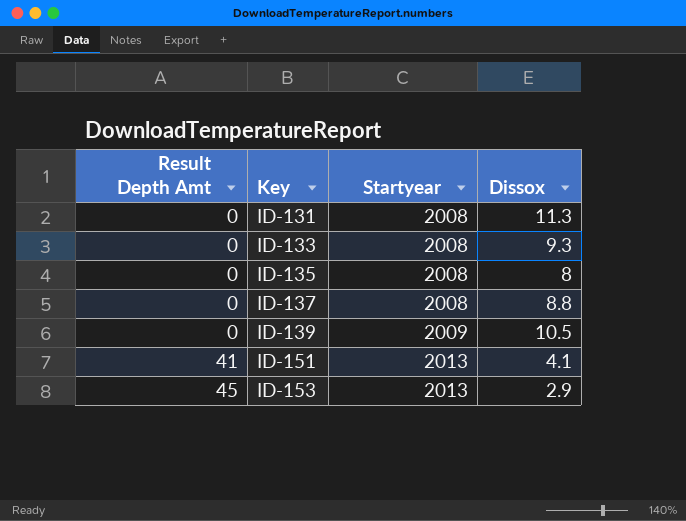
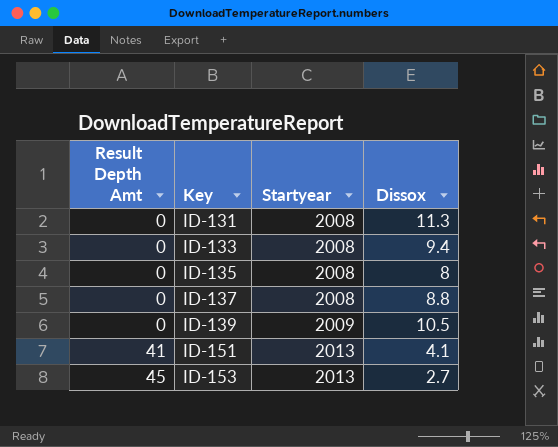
ID-133 | Dissox: 9.3 -> 9.4
ID-153 | Dissox: 2.9 -> 2.7

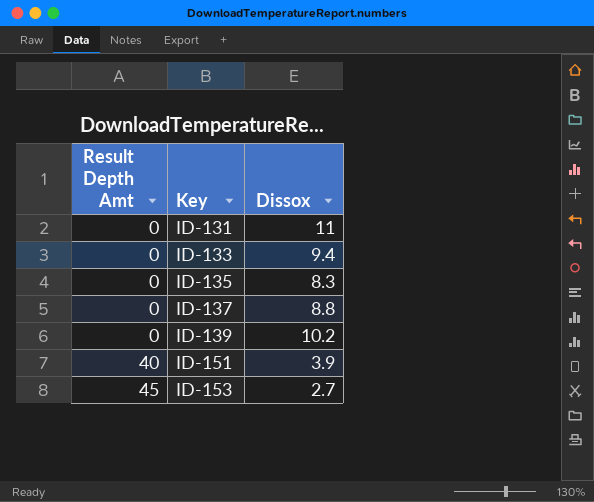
column Startyear | position: 3 -> none
ID-131 | Dissox: 11.3 -> 11
ID-135 | Dissox: 8 -> 8.3
ID-139 | Dissox: 10.5 -> 10.2
ID-151 | Result Depth Amt: 41 -> 40
ID-151 | Dissox: 4.1 -> 3.9

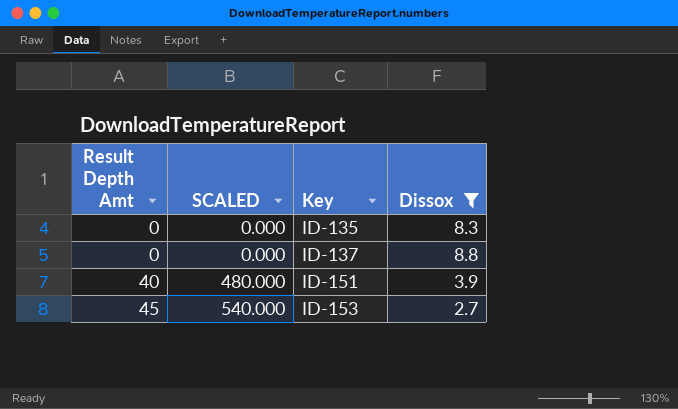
filter: none -> Dissox <= 8.8
column SCALED | formula: none -> [Result Depth Amt] * 12

